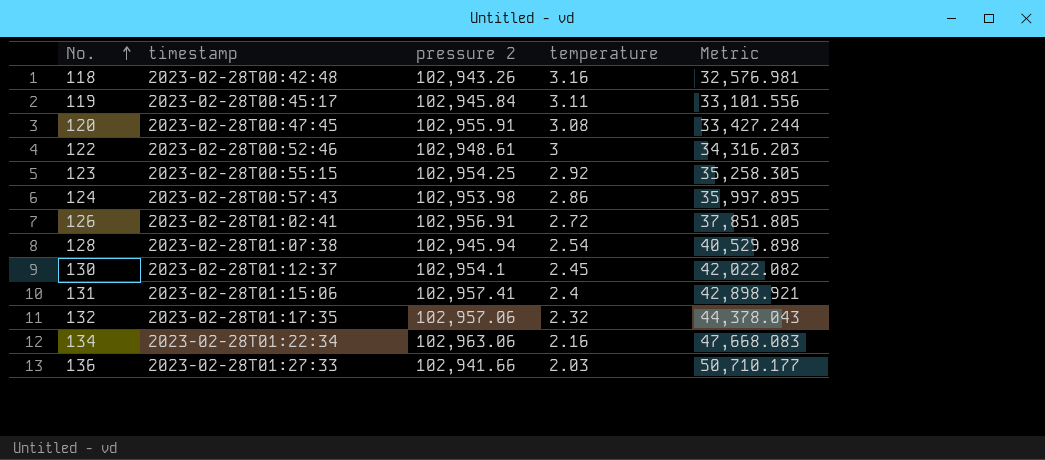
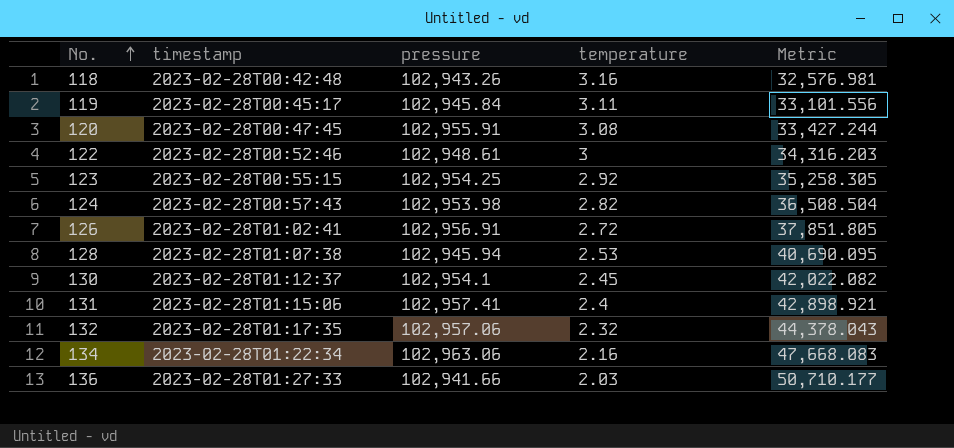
column name: pressure 2 -> pressure
124 | temperature: 2.86 -> 2.82
124 | Metric: 35,997.895 -> 36,508.504
128 | temperature: 2.54 -> 2.53
128 | Metric: 40,529.898 -> 40,690.095

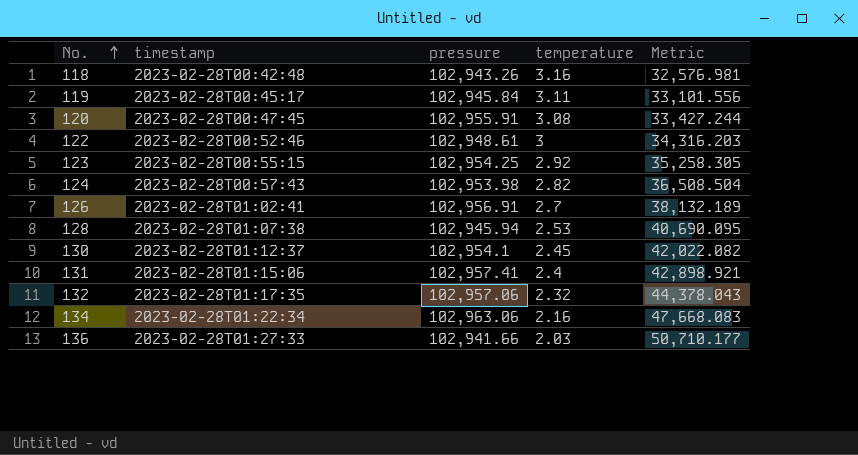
126 | temperature: 2.72 -> 2.7
126 | Metric: 37,851.805 -> 38,132.189

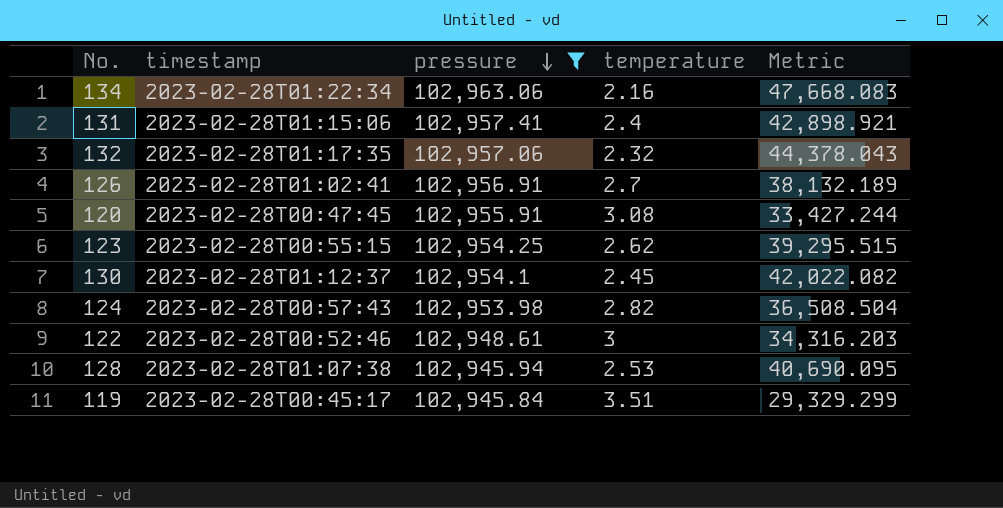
filter: none -> pressure >= 102,945.84
row order: No. ascending -> pressure descending
123 | temperature: 2.92 -> 2.62
123 | Metric: 35,258.305 -> 39,295.515
119 | temperature: 3.11 -> 3.51
119 | Metric: 33,101.556 -> 29,329.299

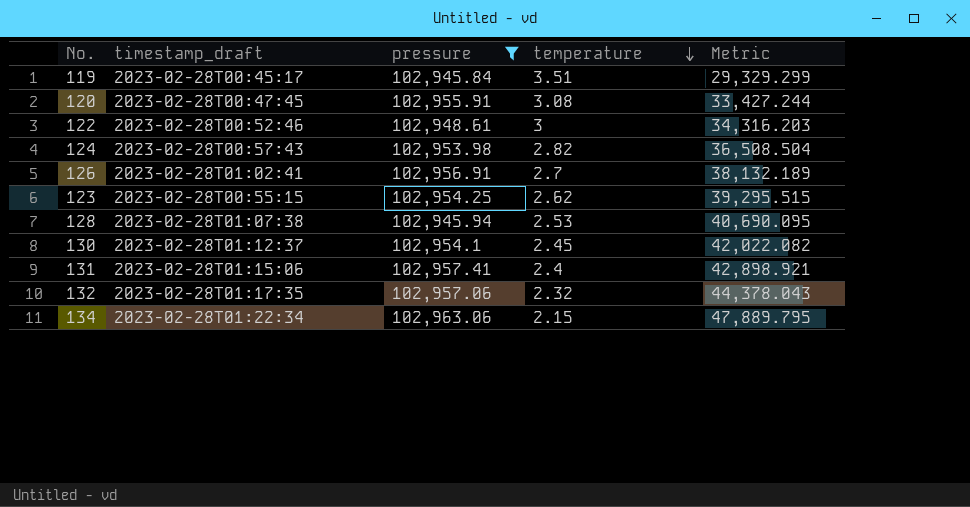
row order: pressure descending -> temperature descending
column name: timestamp -> timestamp_draft
134 | temperature: 2.16 -> 2.15
134 | Metric: 47,668.083 -> 47,889.795

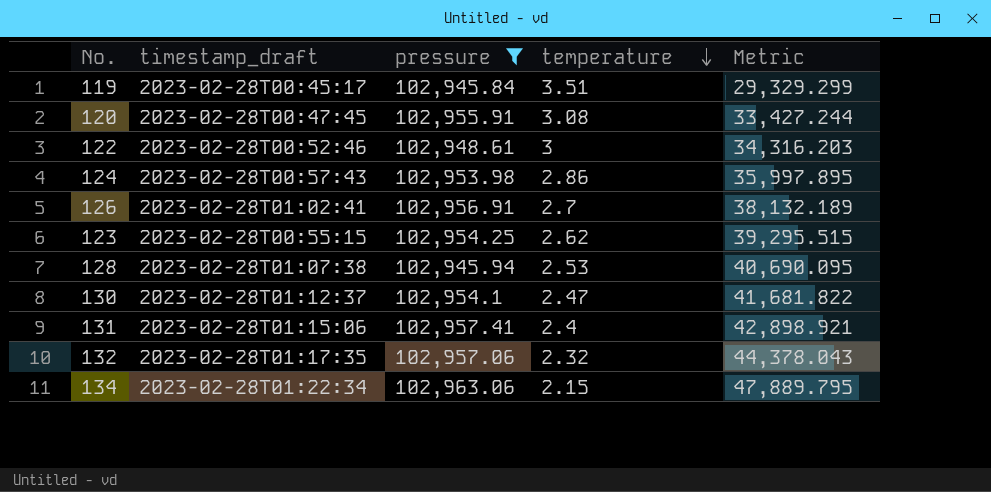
124 | temperature: 2.82 -> 2.86
124 | Metric: 36,508.504 -> 35,997.895
130 | temperature: 2.45 -> 2.47
130 | Metric: 42,022.082 -> 41,681.822

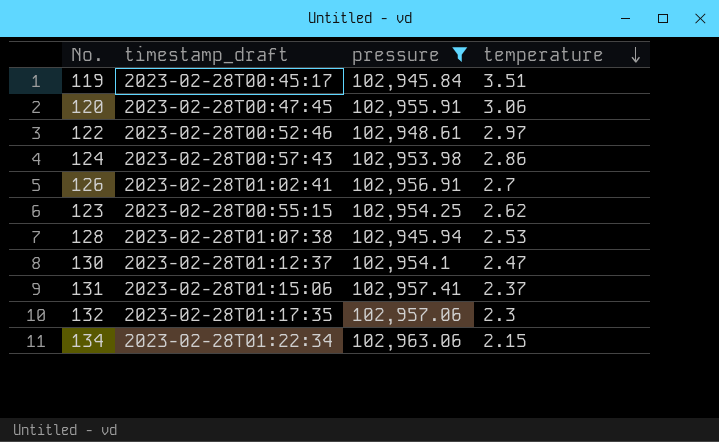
column Metric | formula: [pressure] / [temperature] -> none
120 | temperature: 3.08 -> 3.06
122 | temperature: 3 -> 2.97
131 | temperature: 2.4 -> 2.37
132 | temperature: 2.32 -> 2.3

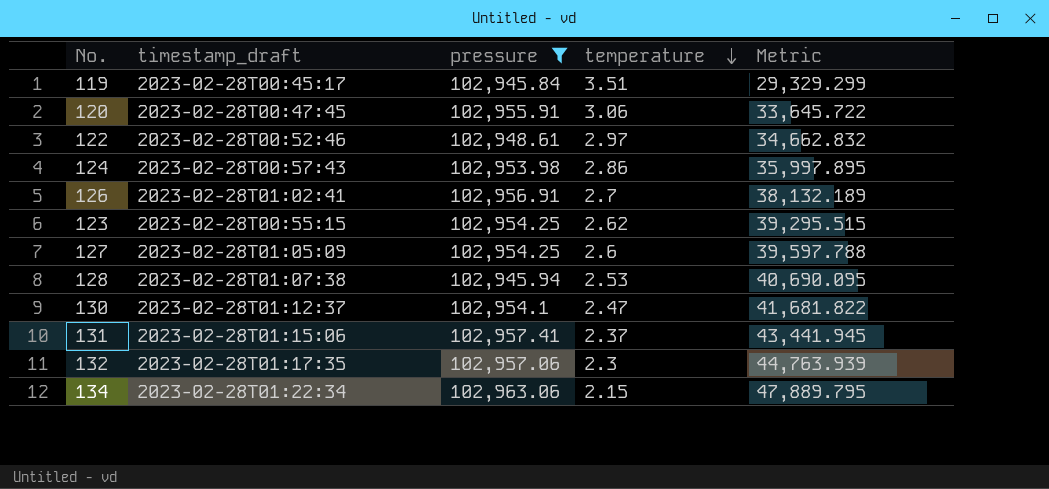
column Metric | formula: none -> [pressure] / [temperature]
row 127: none -> 2023-02-28T01:05:09 | 102,954.25 | 2.6 | 39,597.788

